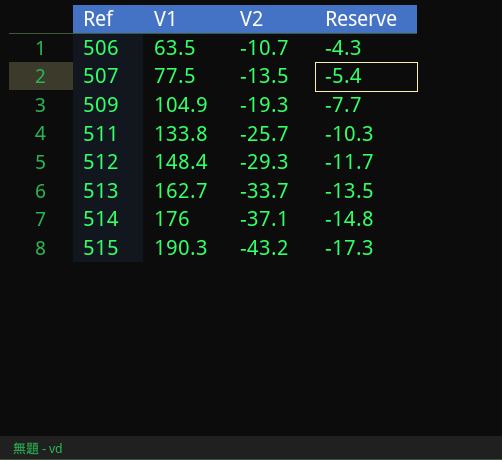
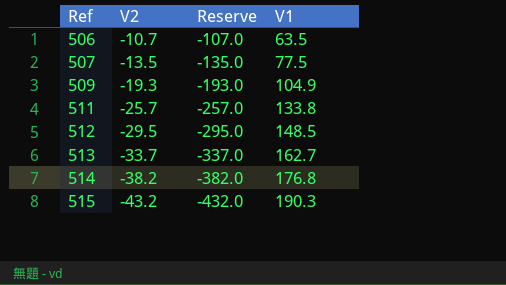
column Reserve | formula: [V2] * 0.4 -> [V2] * 10
column V1 | position: 2 -> 4
512 | V2: -29.3 -> -29.5
512 | V1: 148.4 -> 148.5
514 | V2: -37.1 -> -38.2
514 | V1: 176 -> 176.8

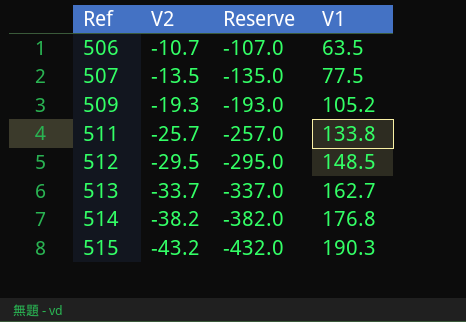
509 | V1: 104.9 -> 105.2

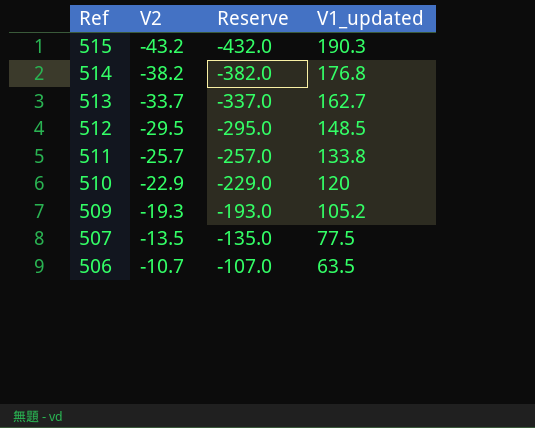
row order: Ref ascending -> Ref descending
column name: V1 -> V1_updated
row 510: none -> -22.9 | -229.0 | 120

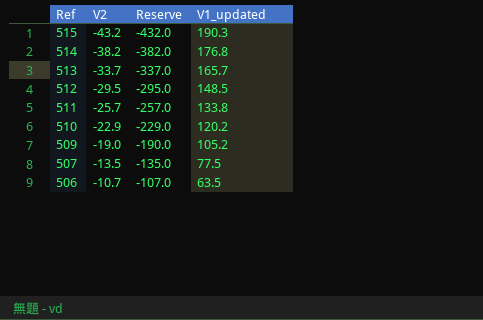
513 | V1_updated: 162.7 -> 165.7
510 | V1_updated: 120 -> 120.2
509 | V2: -19.3 -> -19.0
509 | Reserve: -193.0 -> -190.0

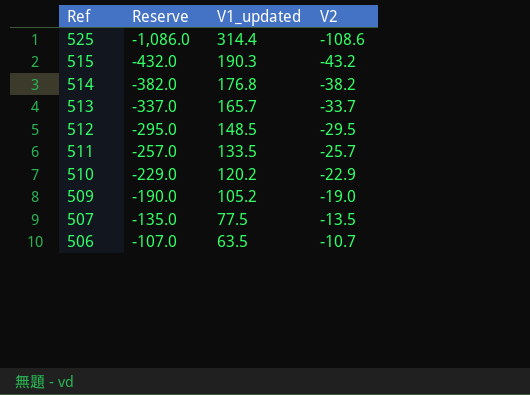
column V2 | position: 2 -> 4
row 525: none -> -1,086.0 | 314.4 | -108.6
511 | V1_updated: 133.8 -> 133.5

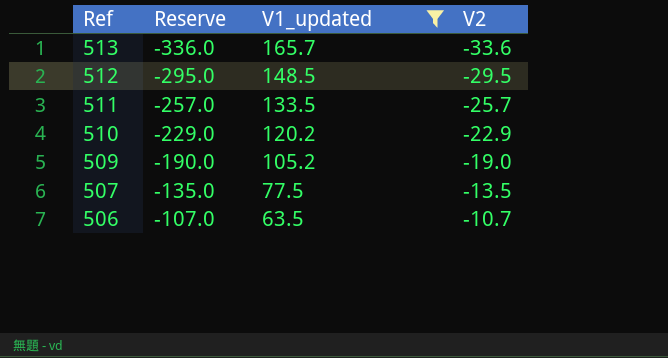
filter: none -> V1_updated <= 165.7
513 | Reserve: -337.0 -> -336.0
513 | V2: -33.7 -> -33.6

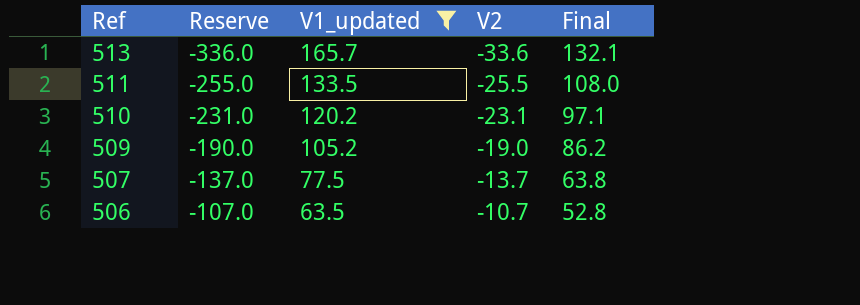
column Final | formula: none -> [V1_updated] + [V2]
row 512: -295.0 | 148.5 | -29.5 -> none
511 | Reserve: -257.0 -> -255.0
511 | V2: -25.7 -> -25.5
510 | Reserve: -229.0 -> -231.0
510 | V2: -22.9 -> -23.1
507 | Reserve: -135.0 -> -137.0
507 | V2: -13.5 -> -13.7

